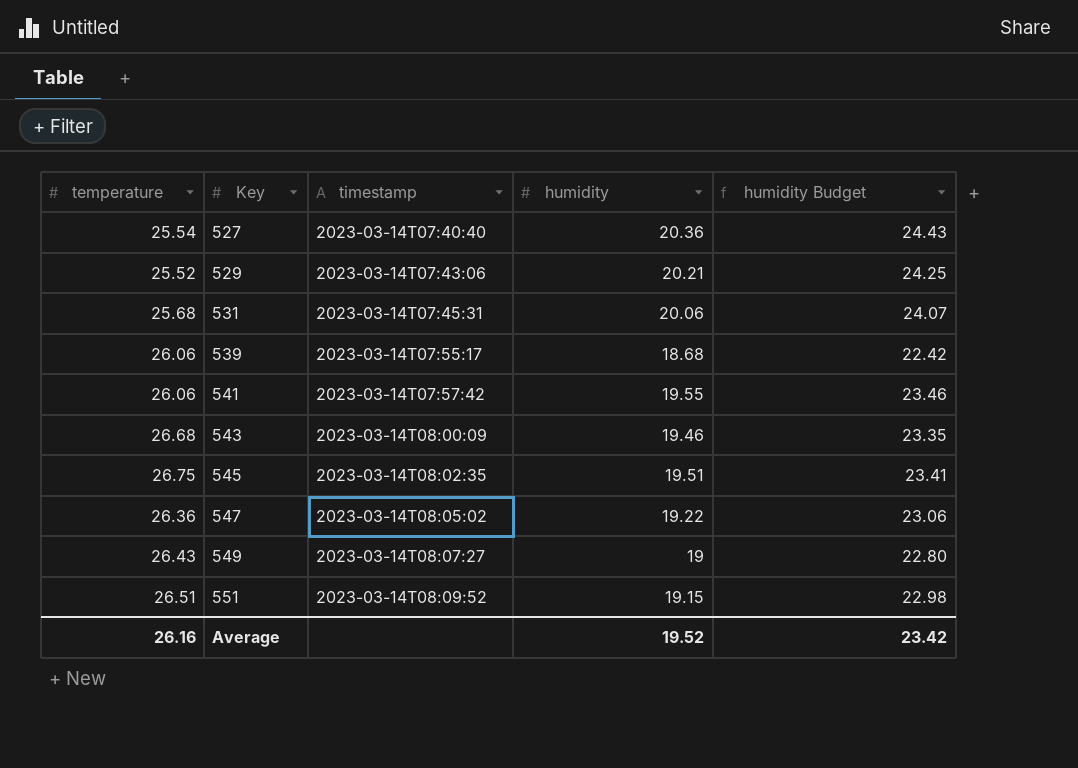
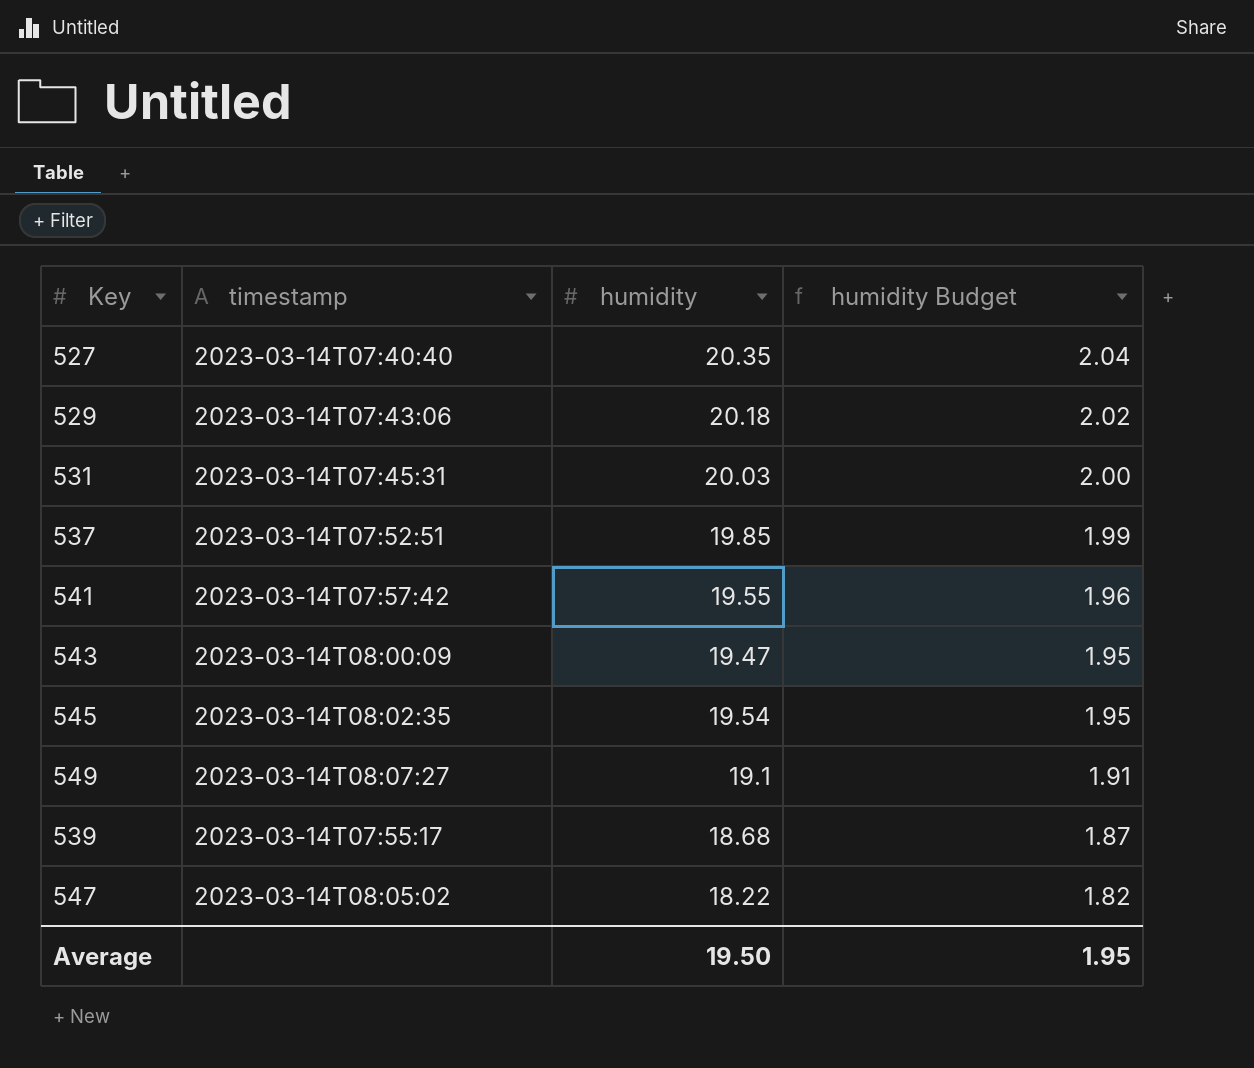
row order: Key ascending -> humidity Budget descending
column temperature | position: 1 -> none
column humidity Budget | formula: [humidity] * 1.2 -> [humidity] * 0.1
row 551: 26.51 | 2023-03-14T08:09:52 | 19.15 | 22.98 -> none
527 | humidity: 20.36 -> 20.35
529 | humidity: 20.21 -> 20.18
531 | humidity: 20.06 -> 20.03
row 537: none -> 2023-03-14T07:52:51 | 19.85 | 1.99
543 | humidity: 19.46 -> 19.47
545 | humidity: 19.51 -> 19.54
549 | humidity: 19 -> 19.1
547 | humidity: 19.22 -> 18.22
Average | humidity: 19.52 -> 19.50
Average | humidity Budget: 23.42 -> 1.95

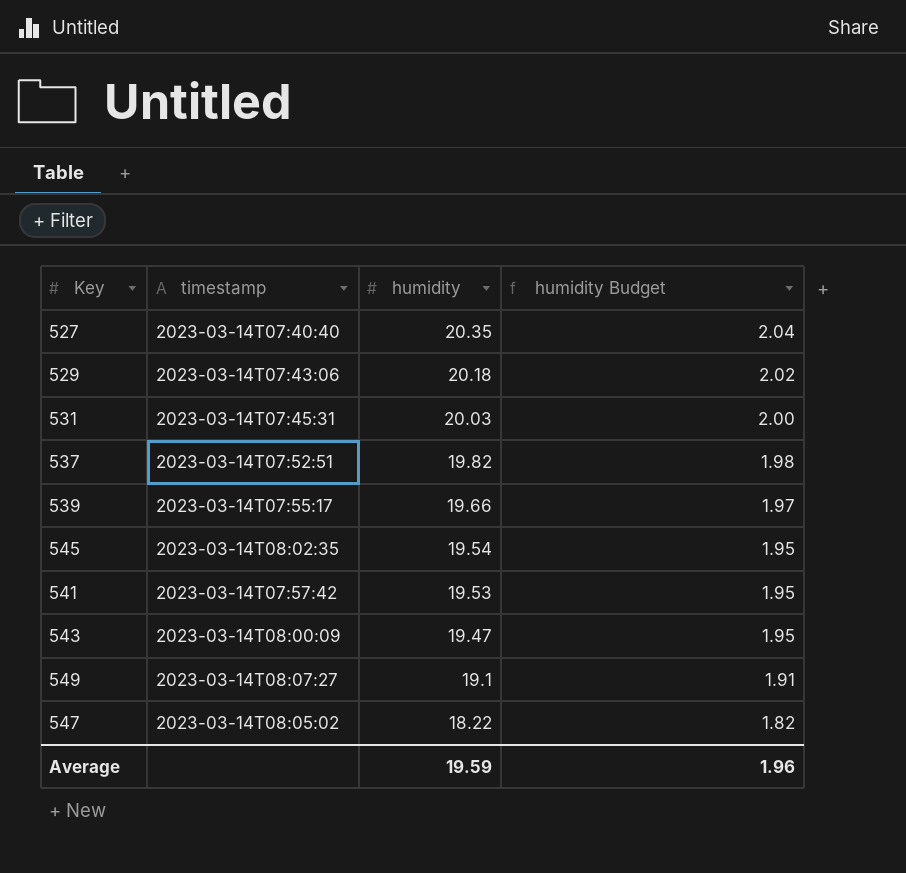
row order: humidity Budget descending -> humidity descending
537 | humidity: 19.85 -> 19.82
537 | humidity Budget: 1.99 -> 1.98
539 | humidity: 18.68 -> 19.66
539 | humidity Budget: 1.87 -> 1.97
541 | humidity: 19.55 -> 19.53
541 | humidity Budget: 1.96 -> 1.95
Average | humidity: 19.50 -> 19.59
Average | humidity Budget: 1.95 -> 1.96

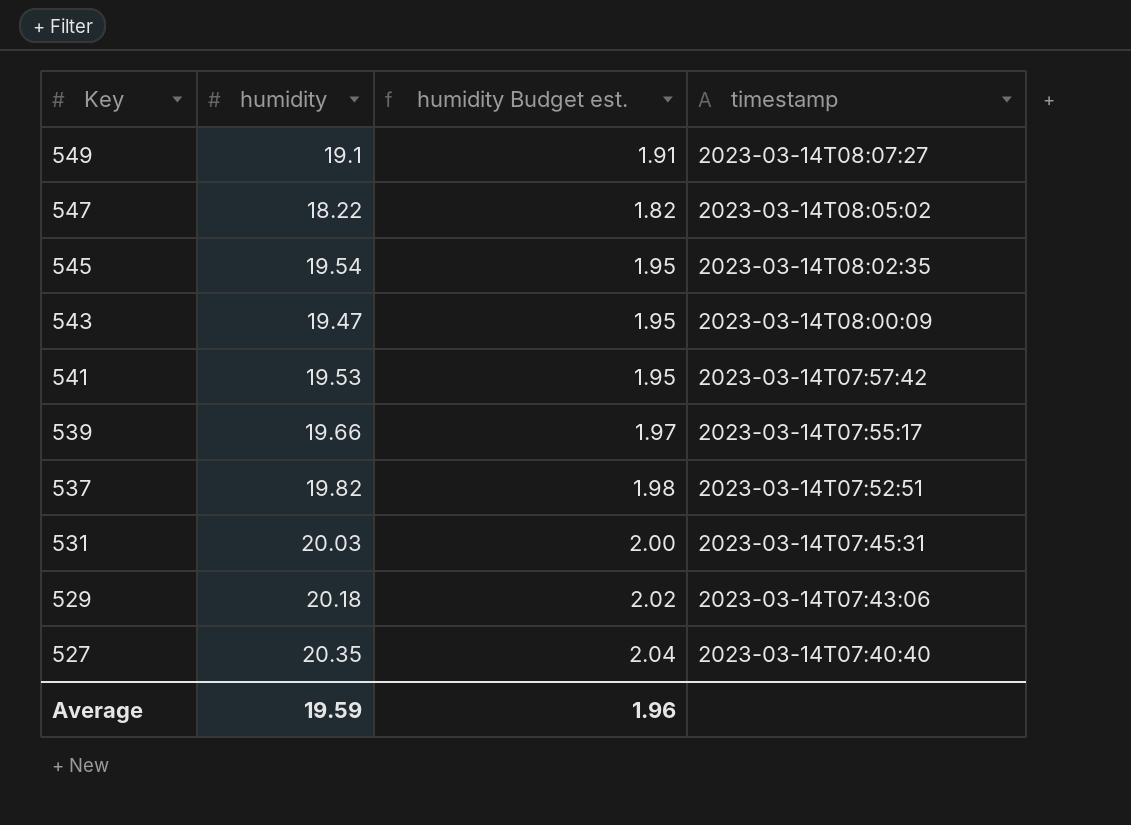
row order: humidity descending -> Key descending
column name: humidity Budget -> humidity Budget est.
column timestamp | position: 2 -> 4

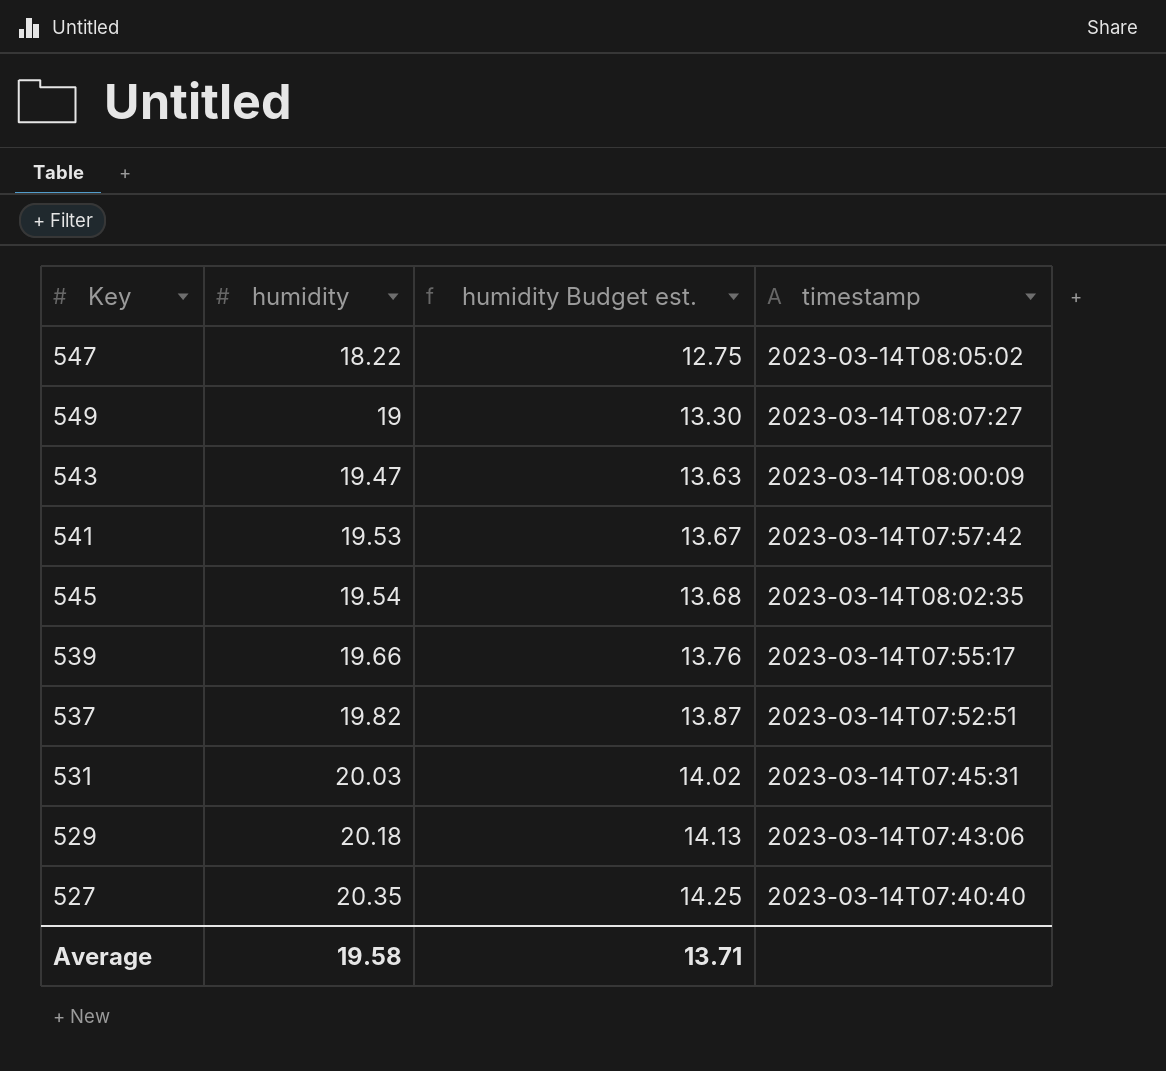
row order: Key descending -> humidity ascending
column humidity Budget est. | formula: [humidity] * 0.1 -> [humidity] * 0.7
549 | humidity: 19.1 -> 19
Average | humidity: 19.59 -> 19.58
Average | humidity Budget est.: 1.96 -> 13.71

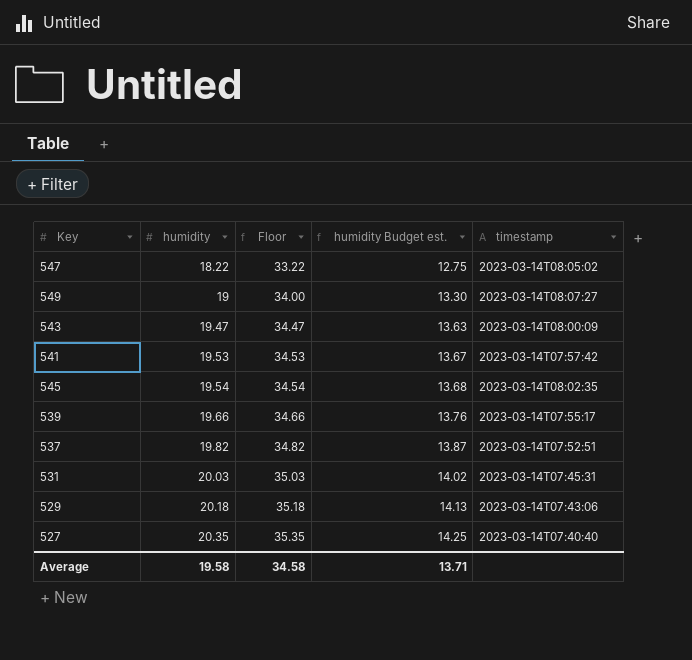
column Floor | formula: none -> [humidity] + 15

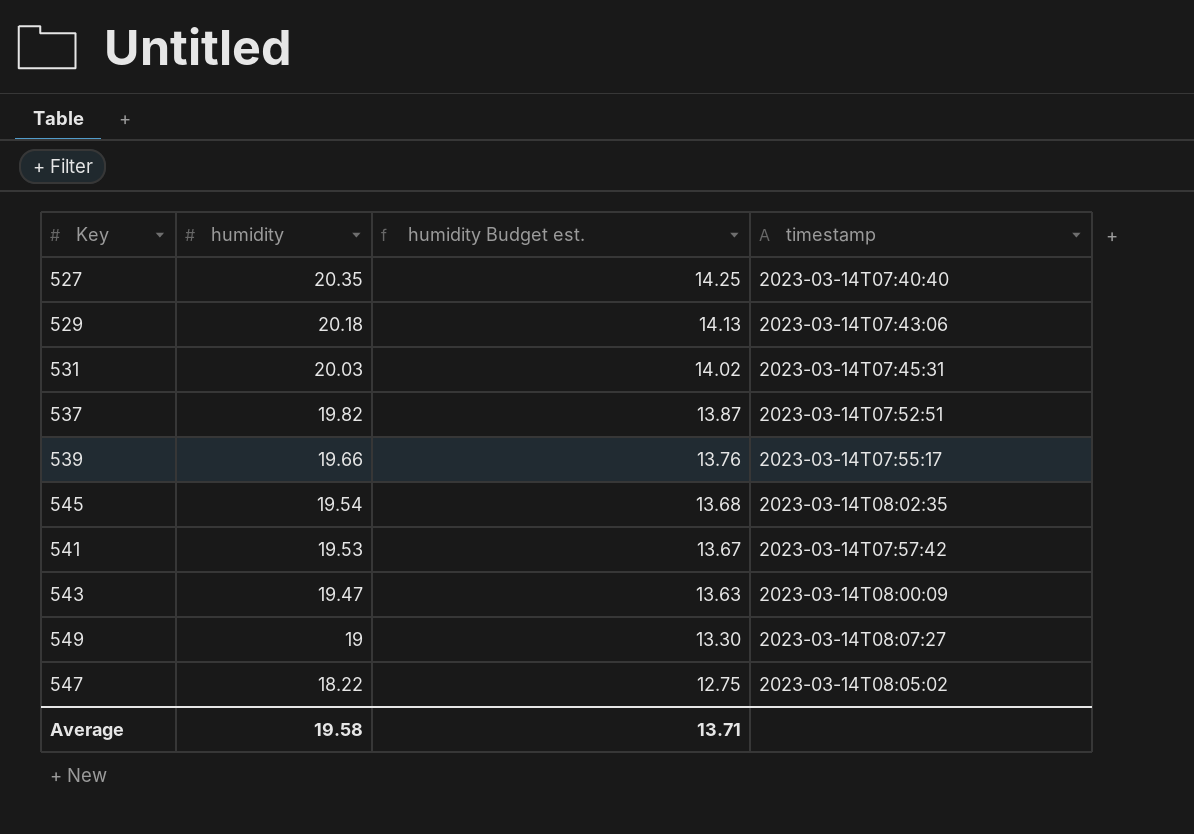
row order: humidity ascending -> humidity descending
column Floor | formula: [humidity] + 15 -> none

